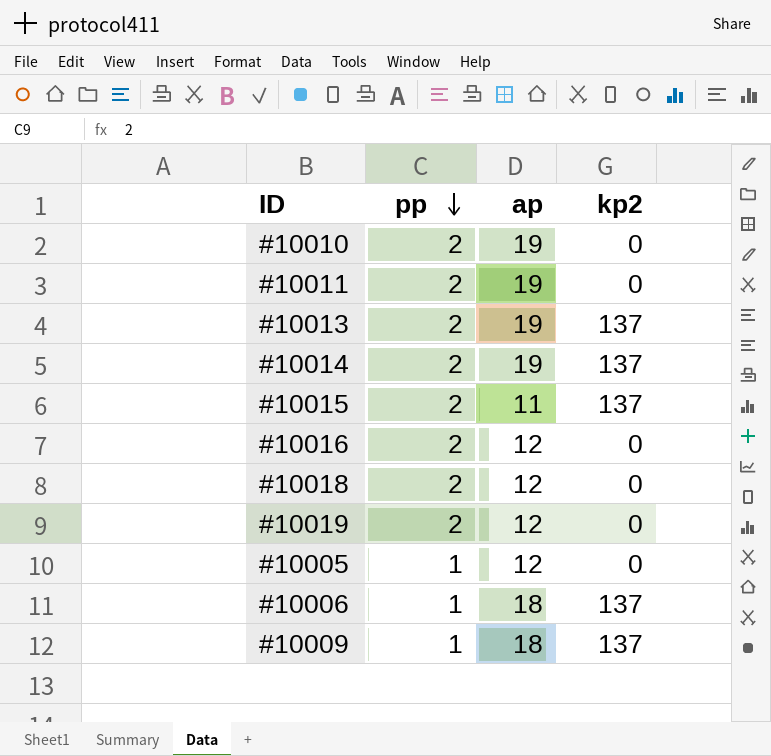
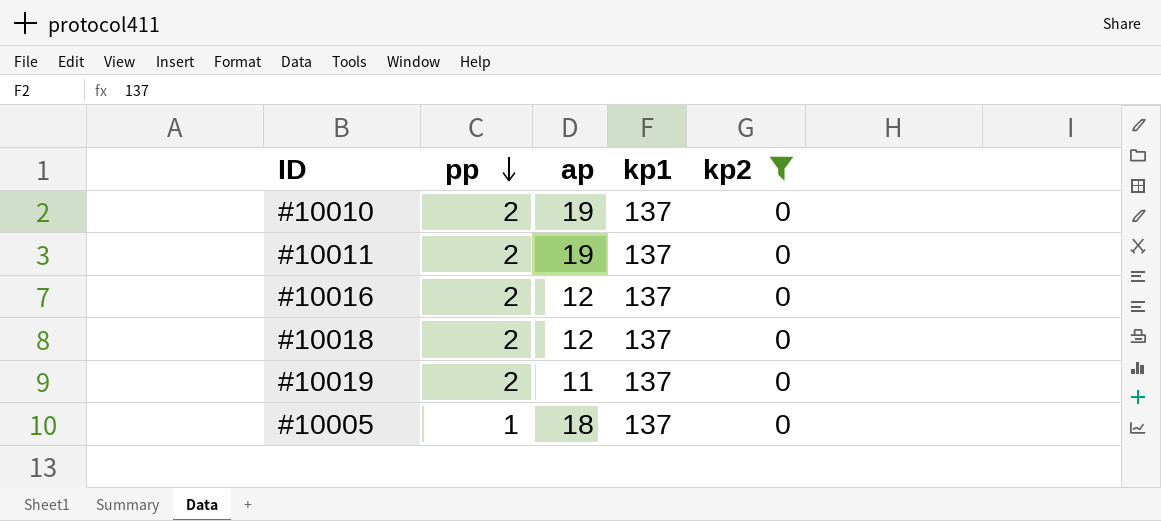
filter: none -> kp2 = 0
column kp1 | position: none -> 4
#10019 | ap: 12 -> 11
#10005 | ap: 12 -> 18

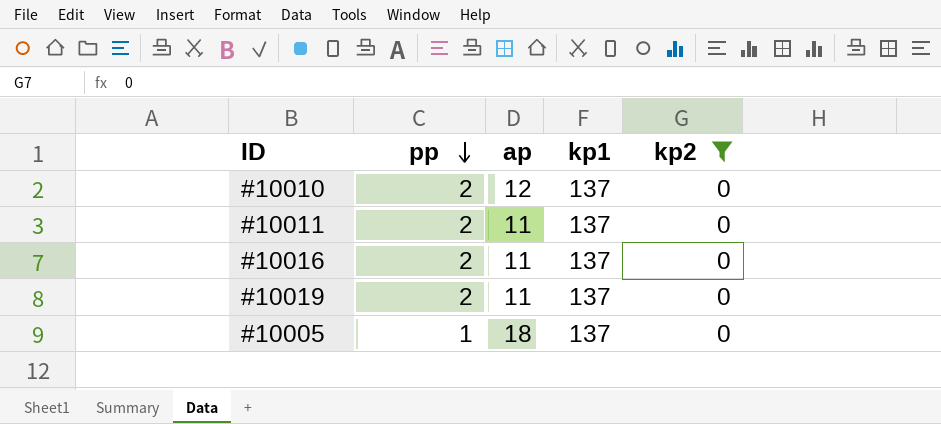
row #10018: 2 | 12 | 137 | 0 -> none
#10010 | ap: 19 -> 12
#10011 | ap: 19 -> 11
#10016 | ap: 12 -> 11

